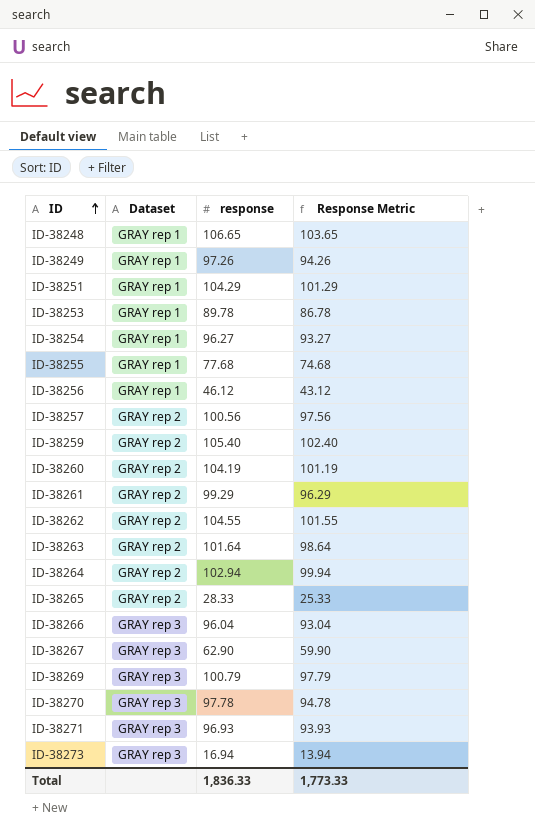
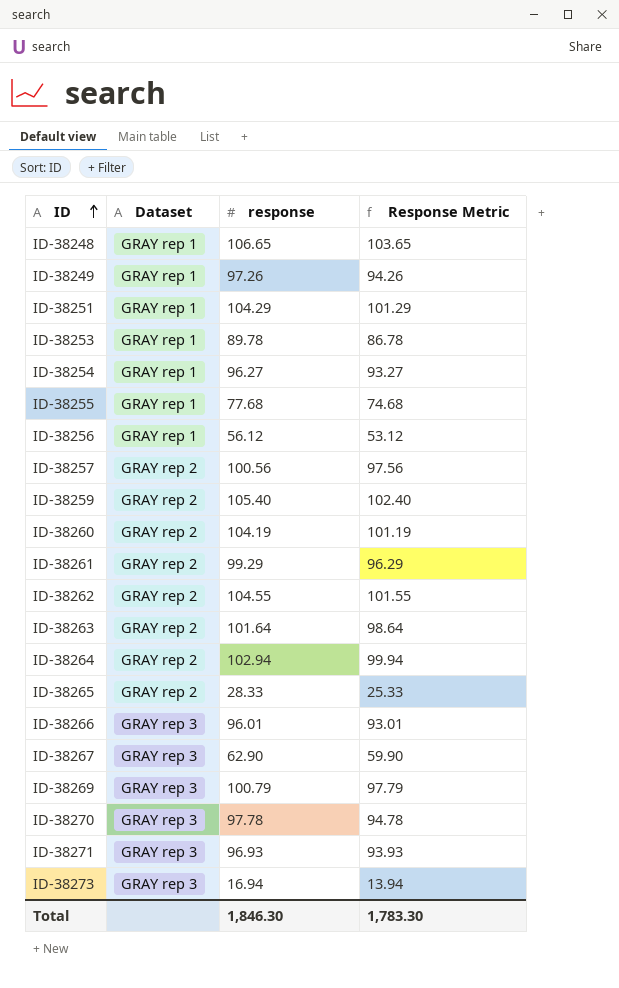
ID-38256 | response: 46.12 -> 56.12
ID-38256 | Response Metric: 43.12 -> 53.12
ID-38266 | response: 96.04 -> 96.01
ID-38266 | Response Metric: 93.04 -> 93.01
Total | response: 1,836.33 -> 1,846.30
Total | Response Metric: 1,773.33 -> 1,783.30

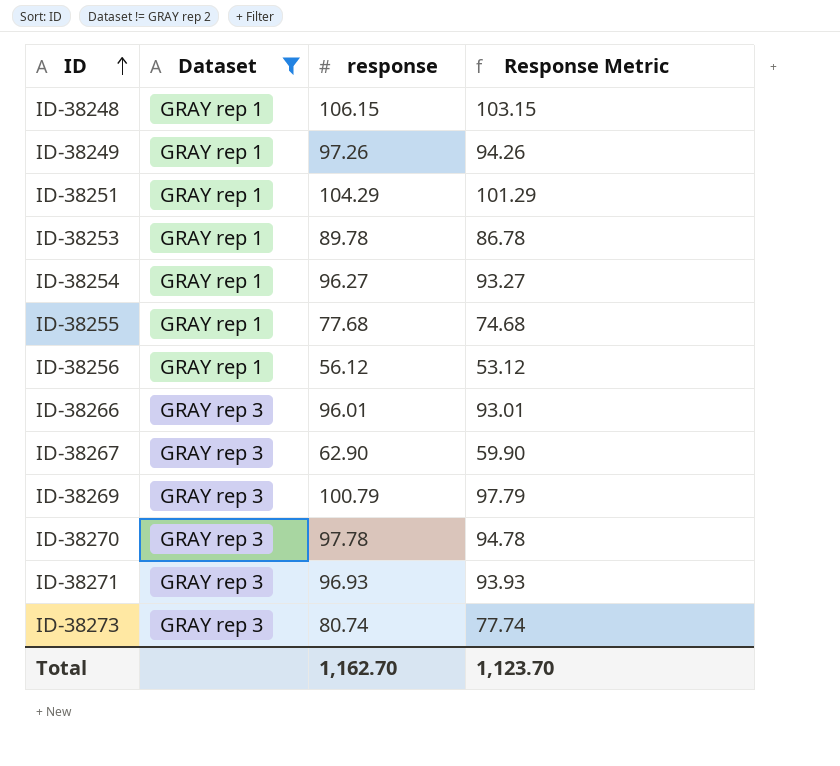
filter: none -> Dataset != GRAY rep 2
ID-38248 | response: 106.65 -> 106.15
ID-38248 | Response Metric: 103.65 -> 103.15
ID-38273 | response: 16.94 -> 80.74
ID-38273 | Response Metric: 13.94 -> 77.74
Total | response: 1,846.30 -> 1,162.70
Total | Response Metric: 1,783.30 -> 1,123.70

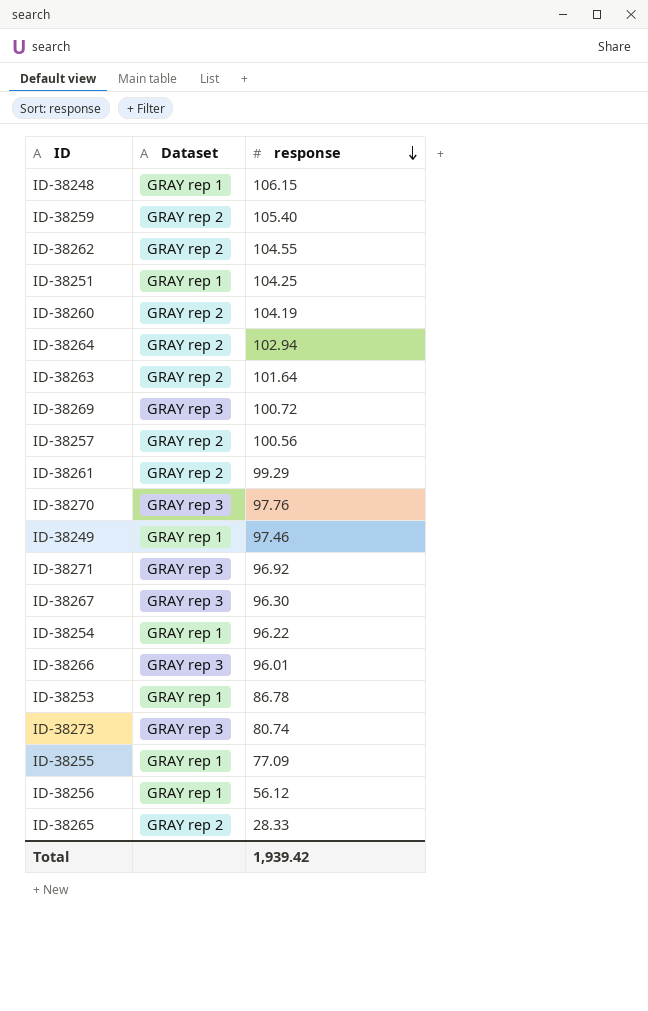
filter: Dataset != GRAY rep 2 -> none
row order: ID ascending -> response descending
column Response Metric | formula: [response] - 3 -> none
ID-38251 | response: 104.29 -> 104.25
ID-38269 | response: 100.79 -> 100.72
ID-38270 | response: 97.78 -> 97.76
ID-38249 | response: 97.26 -> 97.46
ID-38271 | response: 96.93 -> 96.92
ID-38267 | response: 62.90 -> 96.30
ID-38254 | response: 96.27 -> 96.22
ID-38253 | response: 89.78 -> 86.78
ID-38255 | response: 77.68 -> 77.09
Total | response: 1,162.70 -> 1,939.42

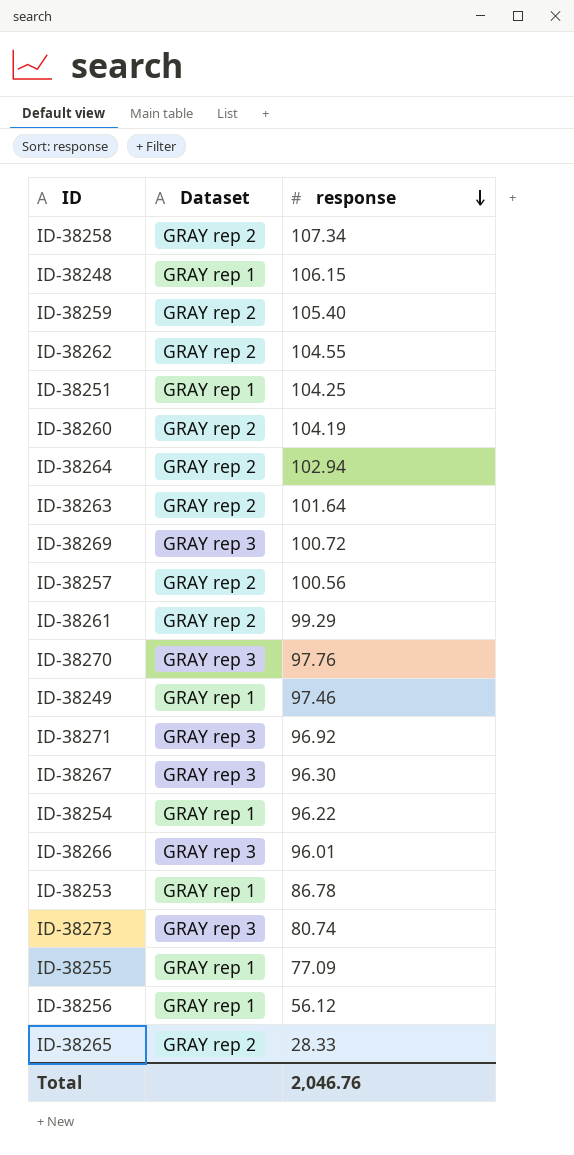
row ID-38258: none -> GRAY rep 2 | 107.34
Total | response: 1,939.42 -> 2,046.76

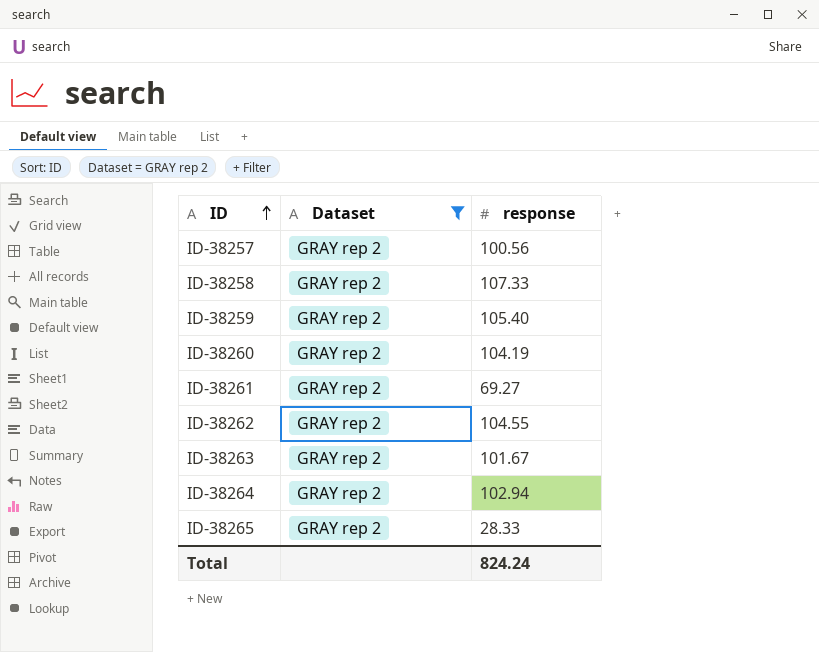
filter: none -> Dataset = GRAY rep 2
row order: response descending -> ID ascending
ID-38258 | response: 107.34 -> 107.33
ID-38261 | response: 99.29 -> 69.27
ID-38263 | response: 101.64 -> 101.67
Total | response: 2,046.76 -> 824.24

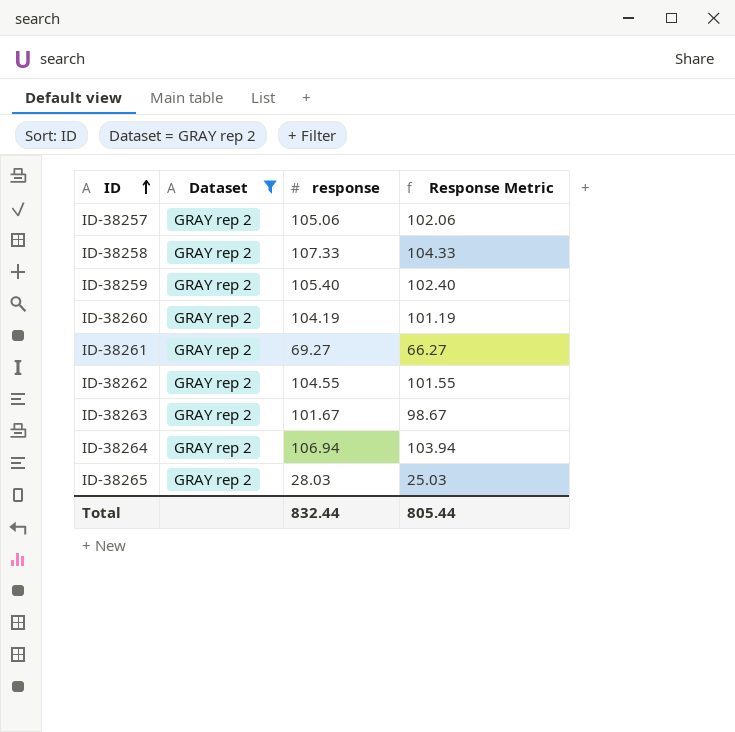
column Response Metric | formula: none -> [response] - 3
ID-38257 | response: 100.56 -> 105.06
ID-38264 | response: 102.94 -> 106.94
ID-38265 | response: 28.33 -> 28.03
Total | response: 824.24 -> 832.44

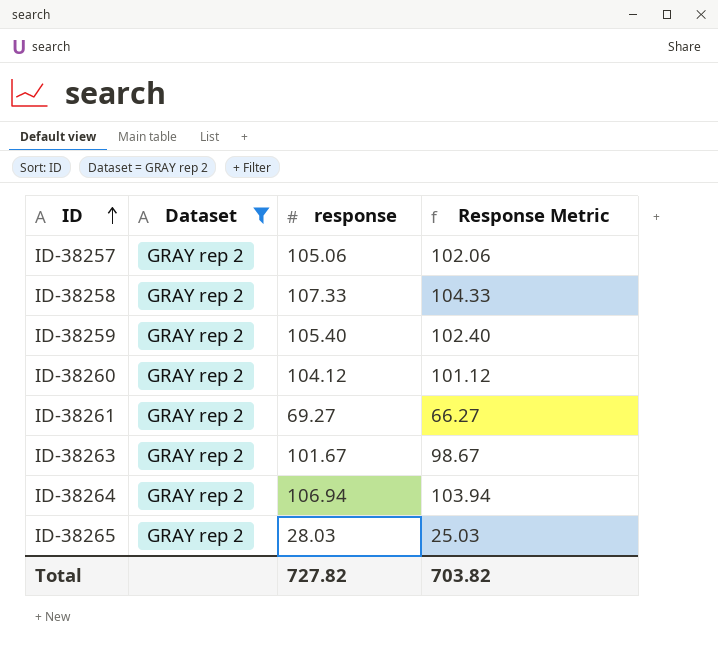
row ID-38262: GRAY rep 2 | 104.55 | 101.55 -> none
ID-38260 | response: 104.19 -> 104.12
ID-38260 | Response Metric: 101.19 -> 101.12
Total | response: 832.44 -> 727.82
Total | Response Metric: 805.44 -> 703.82

